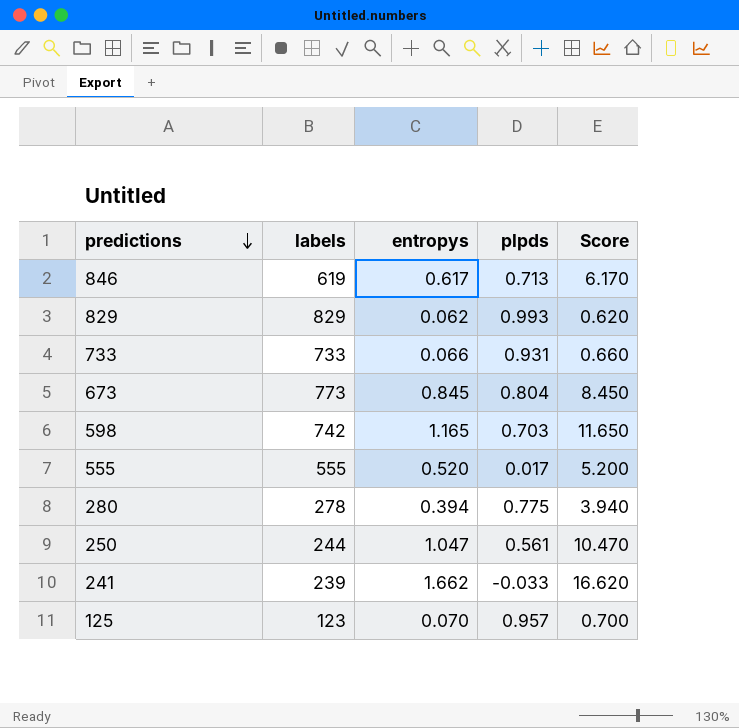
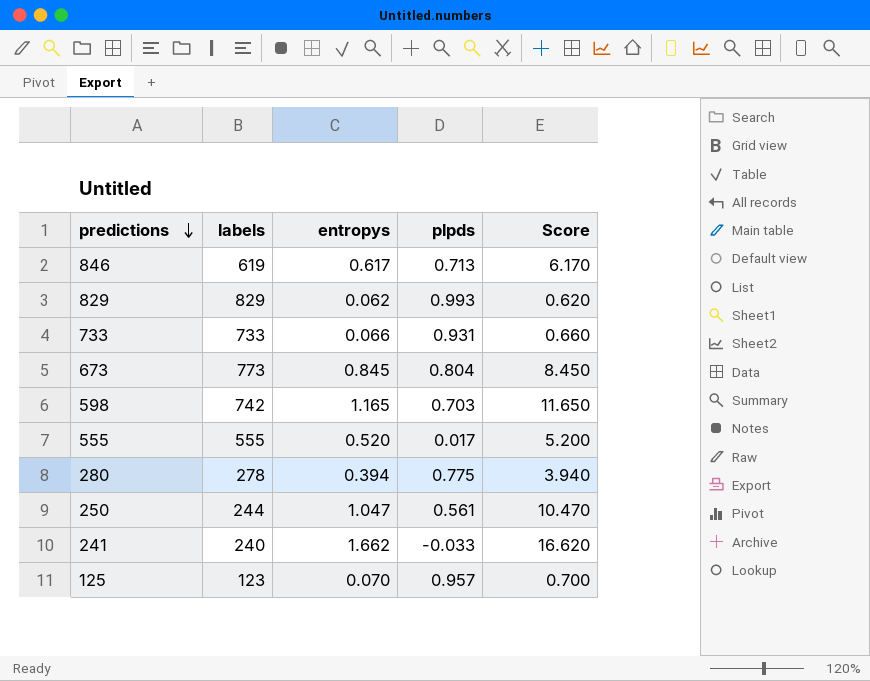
241 | labels: 239 -> 240

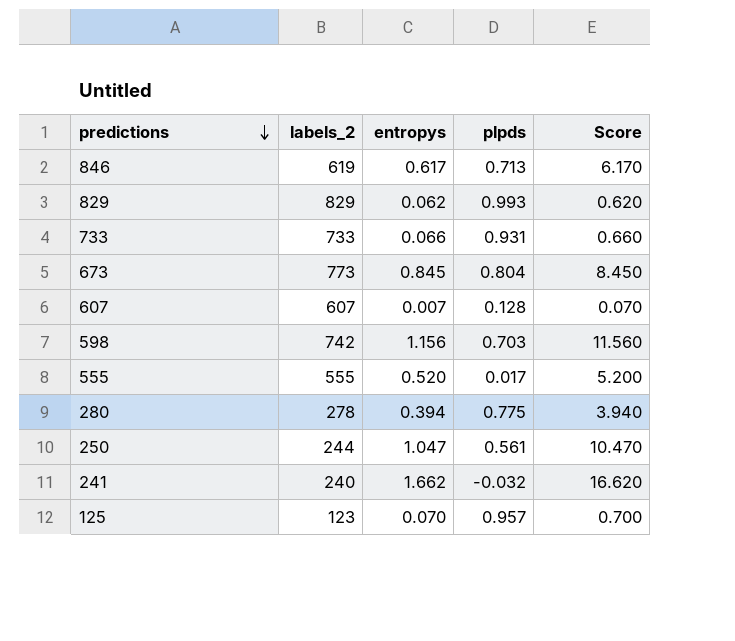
column name: labels -> labels_2
row 607: none -> 607 | 0.007 | 0.128 | 0.070
598 | entropys: 1.165 -> 1.156
598 | Score: 11.650 -> 11.560
241 | plpds: -0.033 -> -0.032

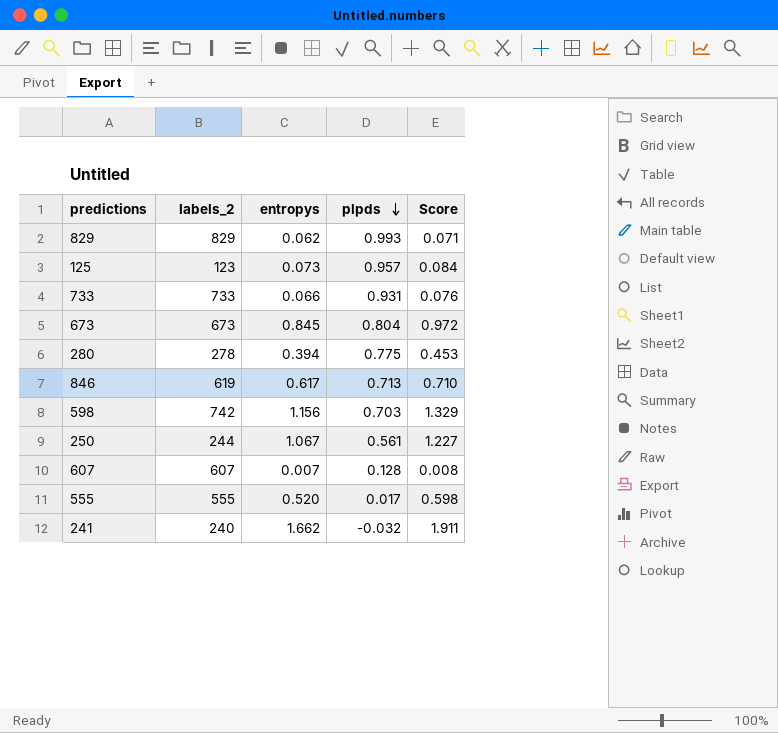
row order: predictions descending -> plpds descending
column Score | formula: [entropys] * 10 -> [entropys] * 1.15
125 | entropys: 0.070 -> 0.073
673 | labels_2: 773 -> 673
250 | entropys: 1.047 -> 1.067

